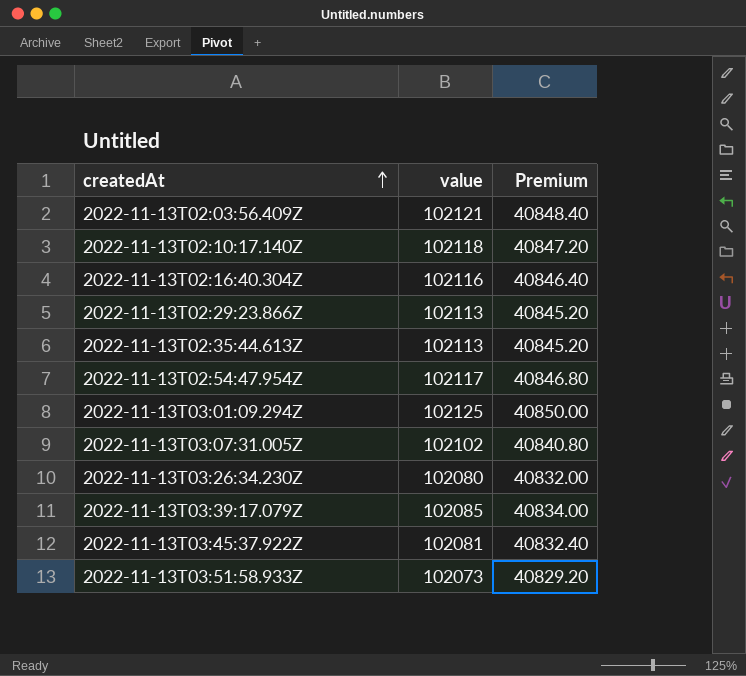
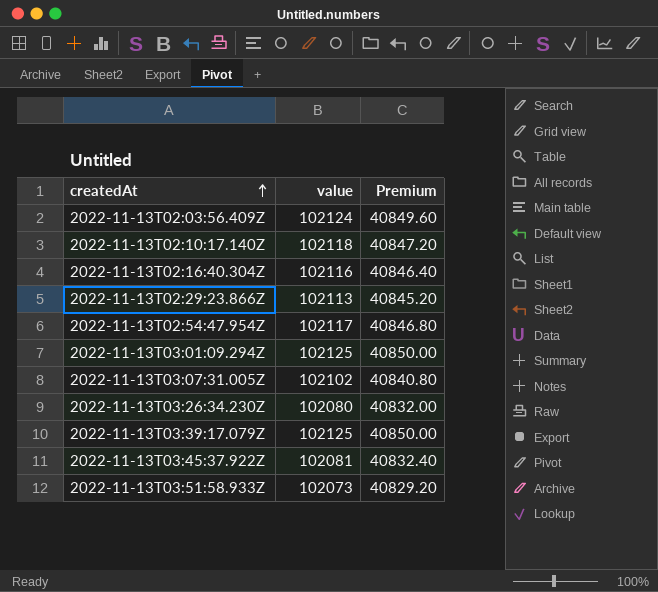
row 2022-11-13T02:35:44.613Z: 102113 | 40845.20 -> none
2022-11-13T02:03:56.409Z | value: 102121 -> 102124
2022-11-13T02:03:56.409Z | Premium: 40848.40 -> 40849.60
2022-11-13T03:39:17.079Z | value: 102085 -> 102125
2022-11-13T03:39:17.079Z | Premium: 40834.00 -> 40850.00

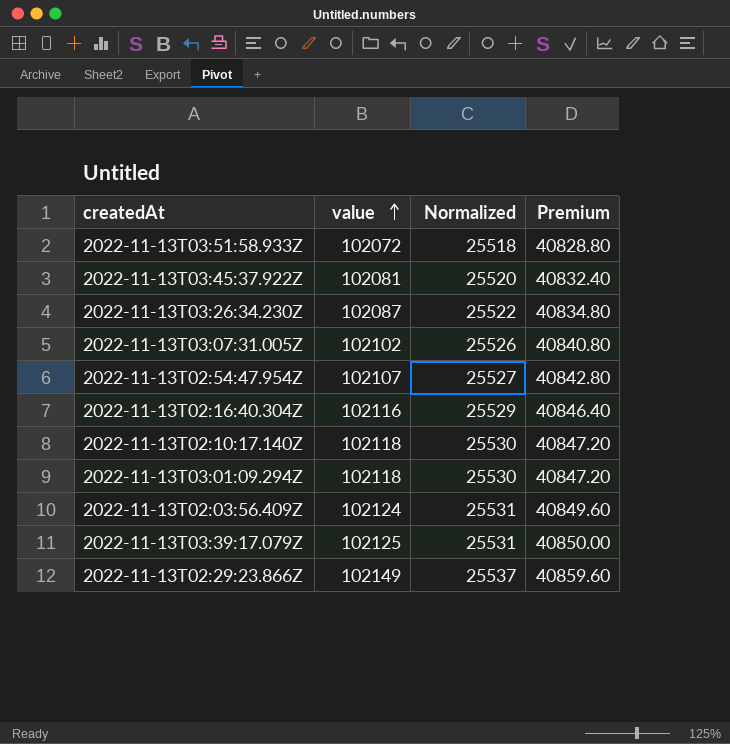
row order: createdAt ascending -> value ascending
column Normalized | formula: none -> [value] * 0.25
2022-11-13T03:51:58.933Z | value: 102073 -> 102072
2022-11-13T03:51:58.933Z | Premium: 40829.20 -> 40828.80
2022-11-13T03:26:34.230Z | value: 102080 -> 102087
2022-11-13T03:26:34.230Z | Premium: 40832.00 -> 40834.80
2022-11-13T02:54:47.954Z | value: 102117 -> 102107
2022-11-13T02:54:47.954Z | Premium: 40846.80 -> 40842.80
2022-11-13T03:01:09.294Z | value: 102125 -> 102118
2022-11-13T03:01:09.294Z | Premium: 40850.00 -> 40847.20
2022-11-13T02:29:23.866Z | value: 102113 -> 102149
2022-11-13T02:29:23.866Z | Premium: 40845.20 -> 40859.60

